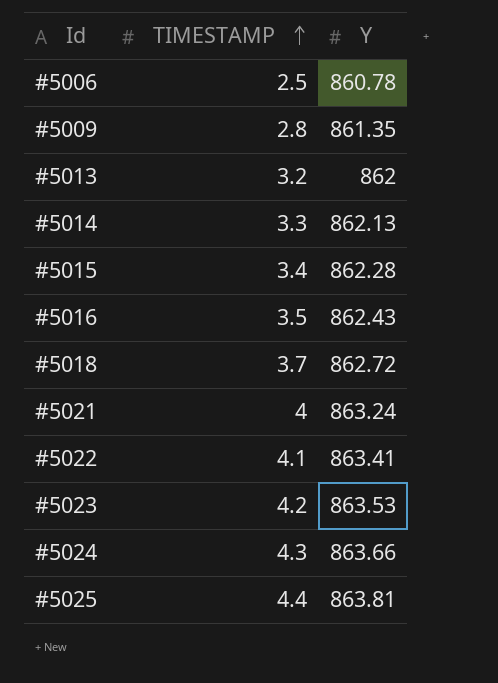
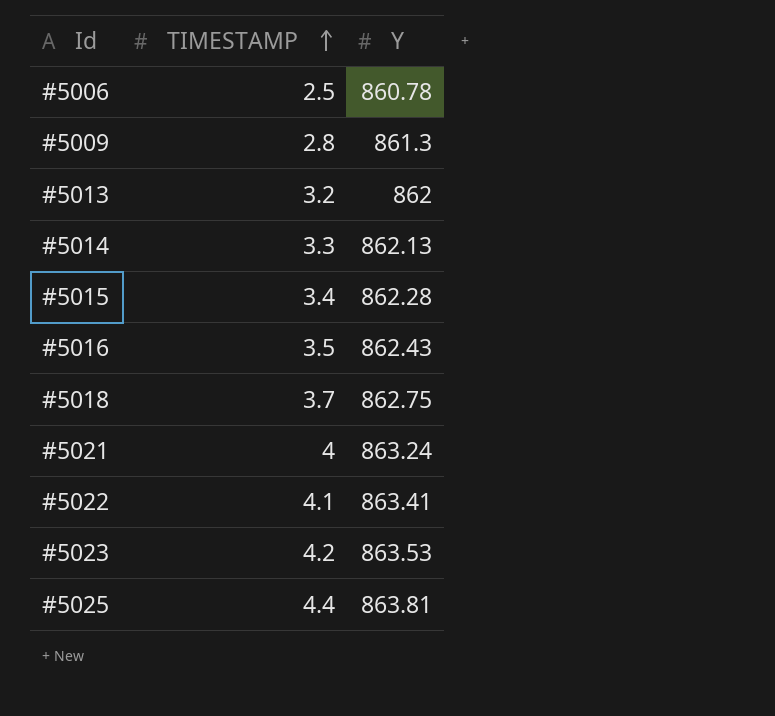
row #5024: 4.3 | 863.66 -> none
#5009 | Y: 861.35 -> 861.3
#5018 | Y: 862.72 -> 862.75

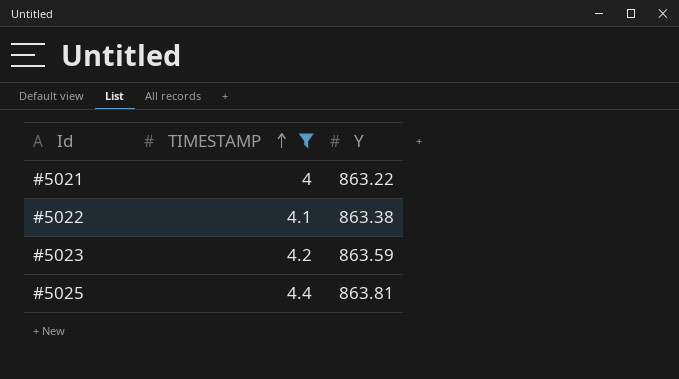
filter: none -> TIMESTAMP >= 4
#5021 | Y: 863.24 -> 863.22
#5022 | Y: 863.41 -> 863.38
#5023 | Y: 863.53 -> 863.59

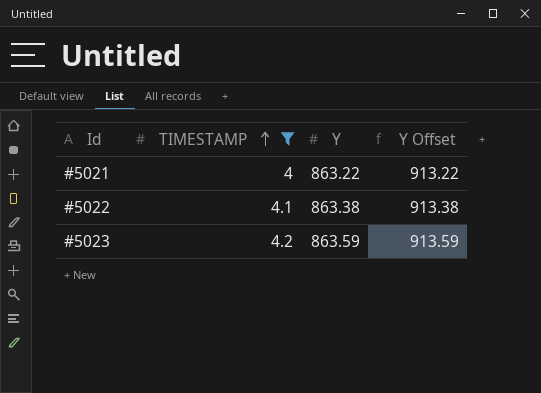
column Y Offset | formula: none -> [Y] + 50
row #5025: 4.4 | 863.81 -> none

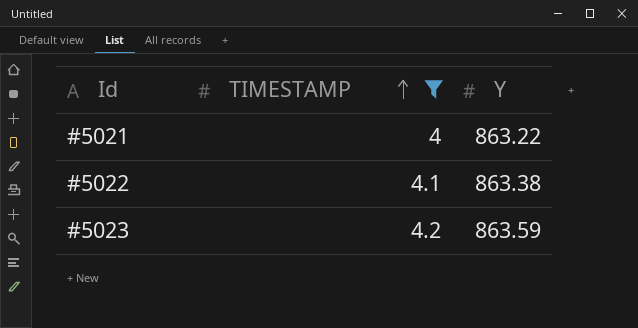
column Y Offset | formula: [Y] + 50 -> none

